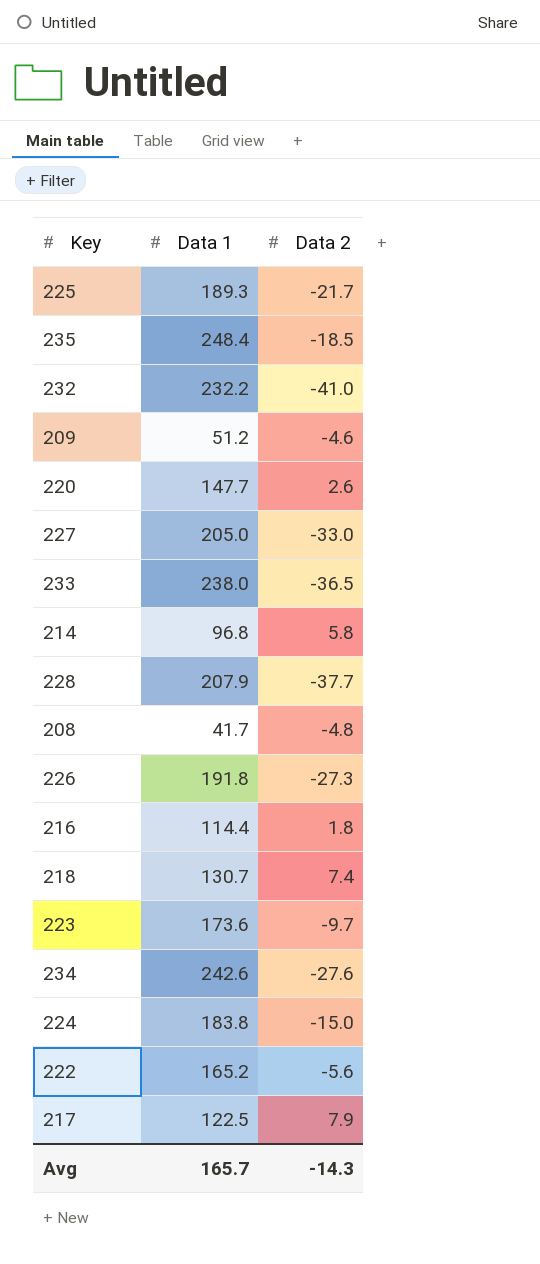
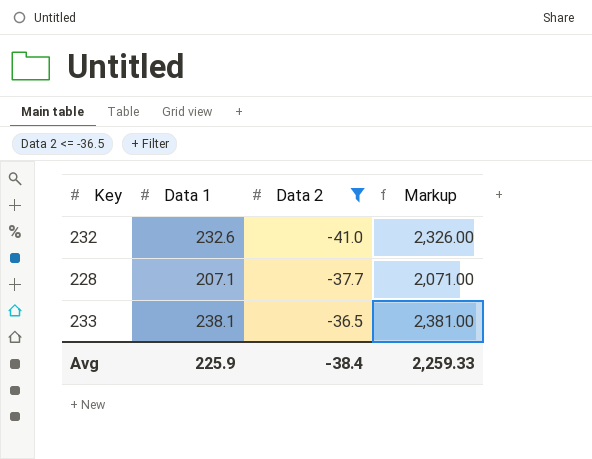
filter: none -> Data 2 <= -36.5
row order: none -> Data 2 ascending
column Markup | formula: none -> [Data 1] * 10
232 | Data 1: 232.2 -> 232.6
228 | Data 1: 207.9 -> 207.1
233 | Data 1: 238.0 -> 238.1
Avg | Data 1: 165.7 -> 225.9
Avg | Data 2: -14.3 -> -38.4

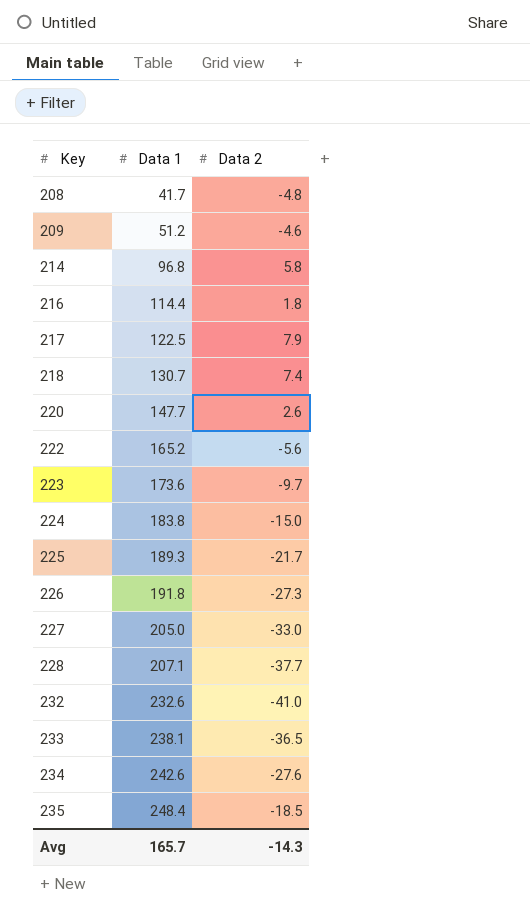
filter: Data 2 <= -36.5 -> none
row order: Data 2 ascending -> Key ascending
column Markup | formula: [Data 1] * 10 -> none
Avg | Data 1: 225.9 -> 165.7
Avg | Data 2: -38.4 -> -14.3

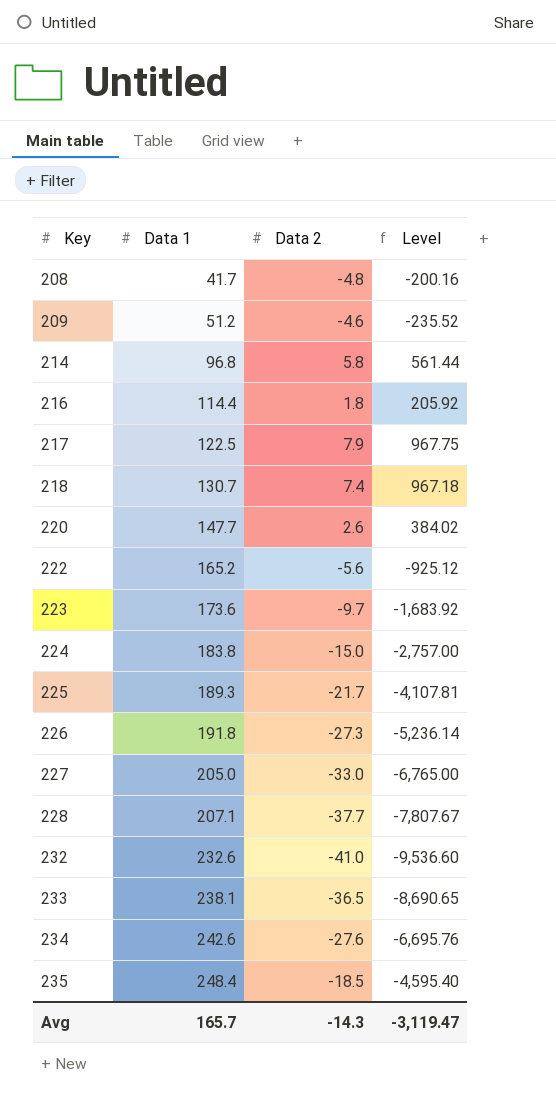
column Level | formula: none -> [Data 1] * [Data 2]

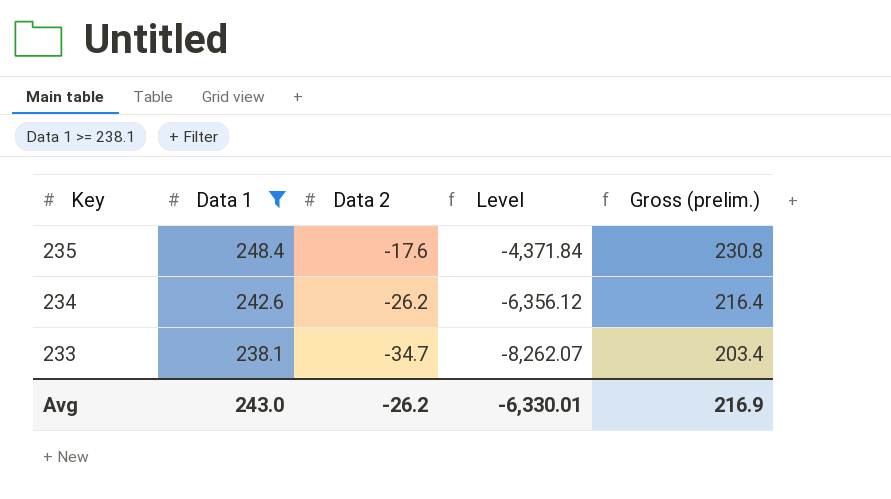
filter: none -> Data 1 >= 238.1
row order: Key ascending -> Key descending
column Gross (prelim.) | formula: none -> [Data 1] + [Data 2]
235 | Data 2: -18.5 -> -17.6
235 | Level: -4,595.40 -> -4,371.84
234 | Data 2: -27.6 -> -26.2
234 | Level: -6,695.76 -> -6,356.12
233 | Data 2: -36.5 -> -34.7
233 | Level: -8,690.65 -> -8,262.07
Avg | Data 1: 165.7 -> 243.0
Avg | Data 2: -14.3 -> -26.2
Avg | Level: -3,119.47 -> -6,330.01

